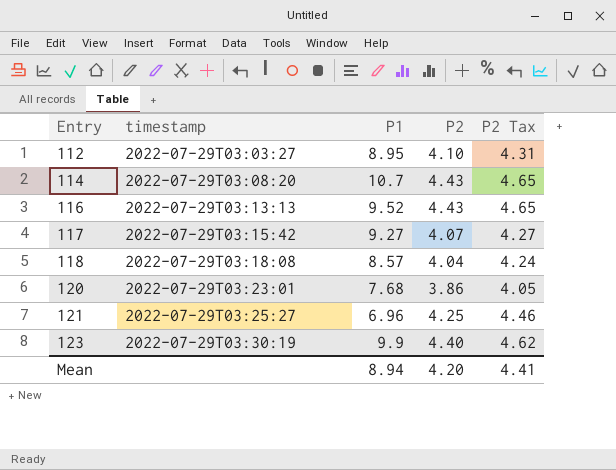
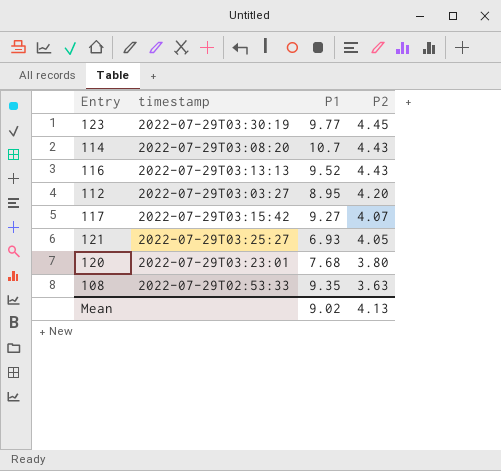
row order: Entry ascending -> P2 descending
column P2 Tax | formula: [P2] * 1.05 -> none
row 118: 2022-07-29T03:18:08 | 8.57 | 4.04 | 4.24 -> none
123 | P1: 9.9 -> 9.77
123 | P2: 4.40 -> 4.45
112 | P2: 4.10 -> 4.20
121 | P1: 6.96 -> 6.93
121 | P2: 4.25 -> 4.05
120 | P2: 3.86 -> 3.80
row 108: none -> 2022-07-29T02:53:33 | 9.35 | 3.63
Mean | P1: 8.94 -> 9.02
Mean | P2: 4.20 -> 4.13

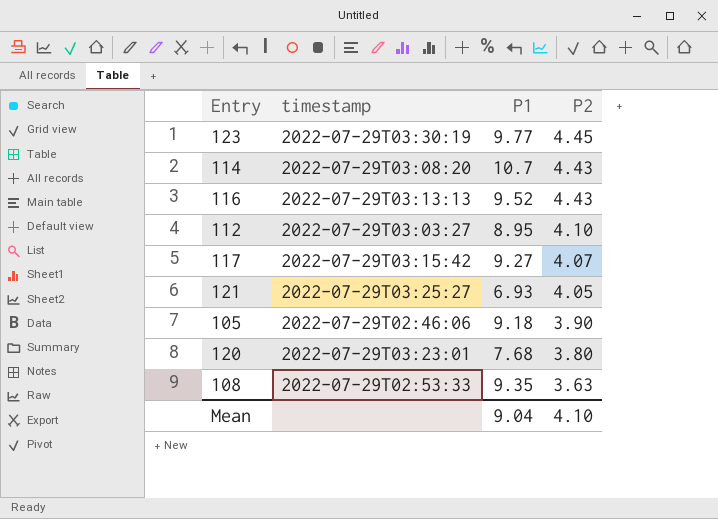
112 | P2: 4.20 -> 4.10
row 105: none -> 2022-07-29T02:46:06 | 9.18 | 3.90
Mean | P1: 9.02 -> 9.04
Mean | P2: 4.13 -> 4.10

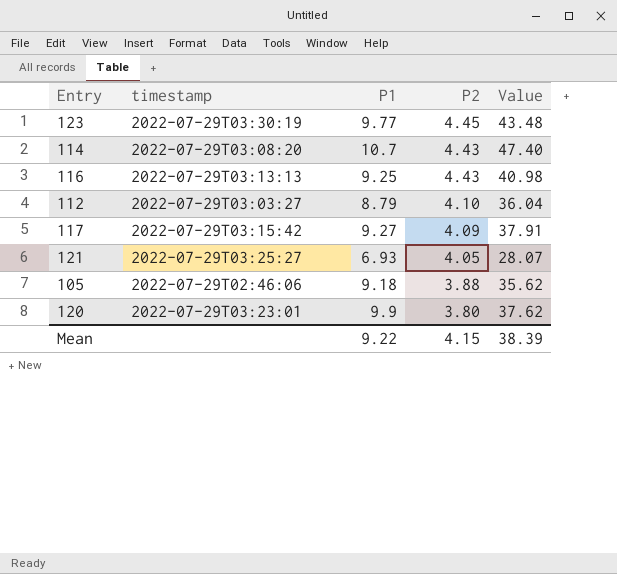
column Value | formula: none -> [P1] * [P2]
row 108: 2022-07-29T02:53:33 | 9.35 | 3.63 -> none
116 | P1: 9.52 -> 9.25
112 | P1: 8.95 -> 8.79
117 | P2: 4.07 -> 4.09
105 | P2: 3.90 -> 3.88
120 | P1: 7.68 -> 9.9
Mean | P1: 9.04 -> 9.22
Mean | P2: 4.10 -> 4.15

